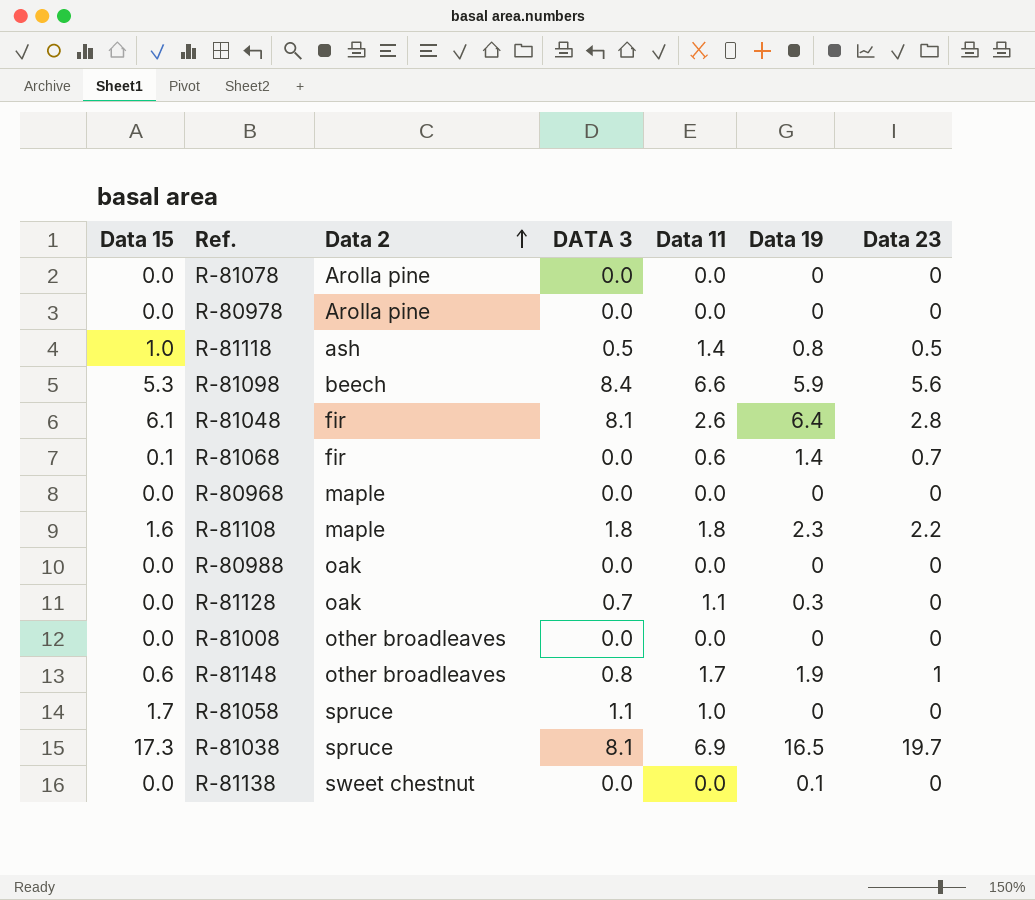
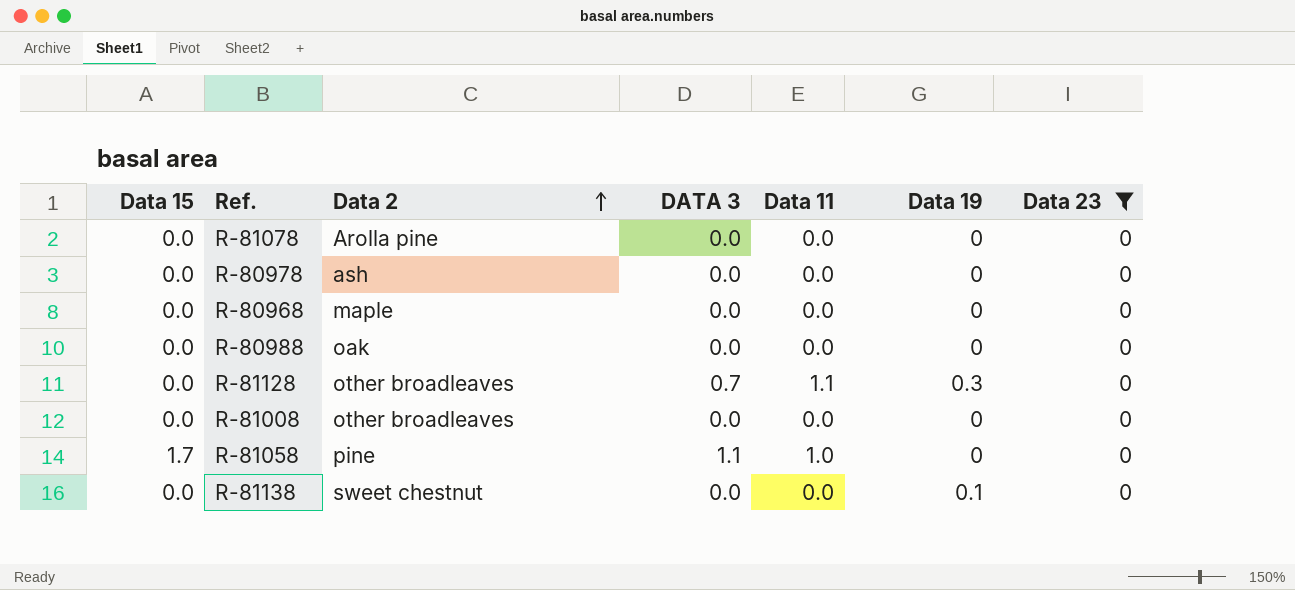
filter: none -> Data 23 = 0
R-80978 | Data 2: Arolla pine -> ash
R-81128 | Data 2: oak -> other broadleaves
R-81058 | Data 2: spruce -> pine

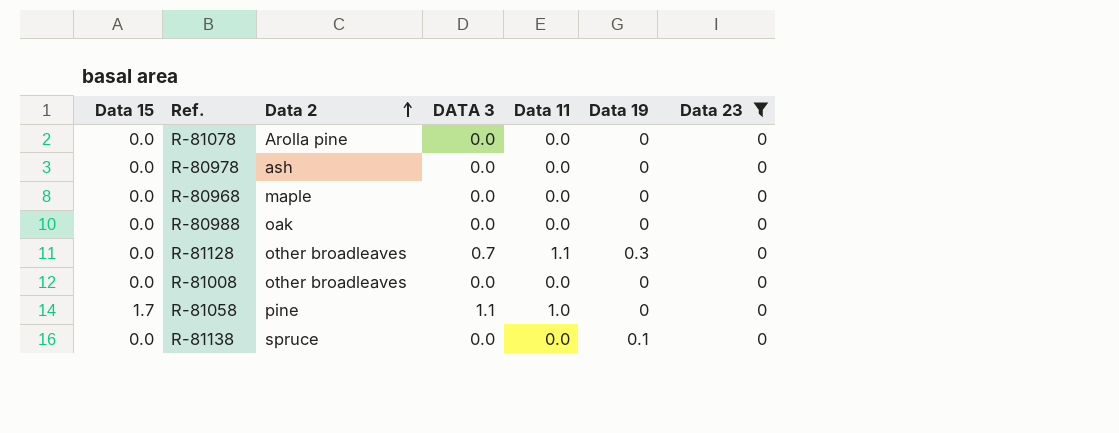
R-81138 | Data 2: sweet chestnut -> spruce

